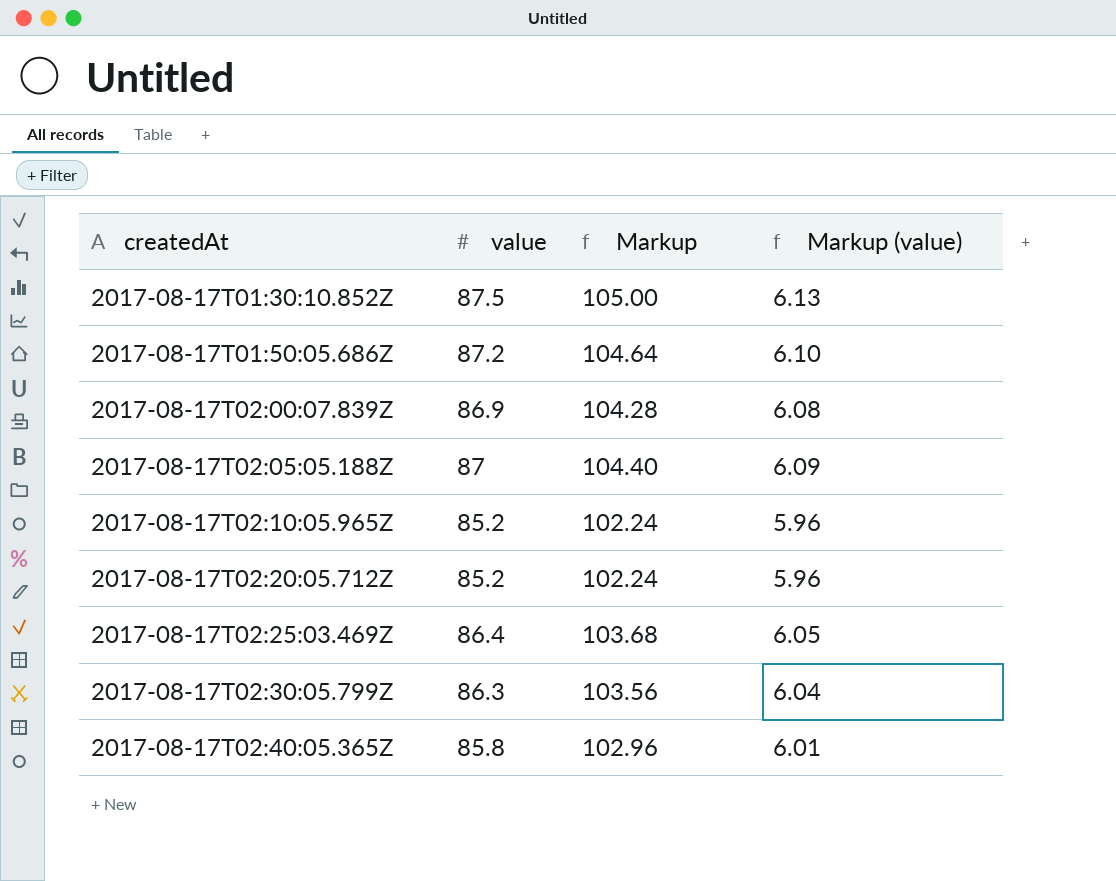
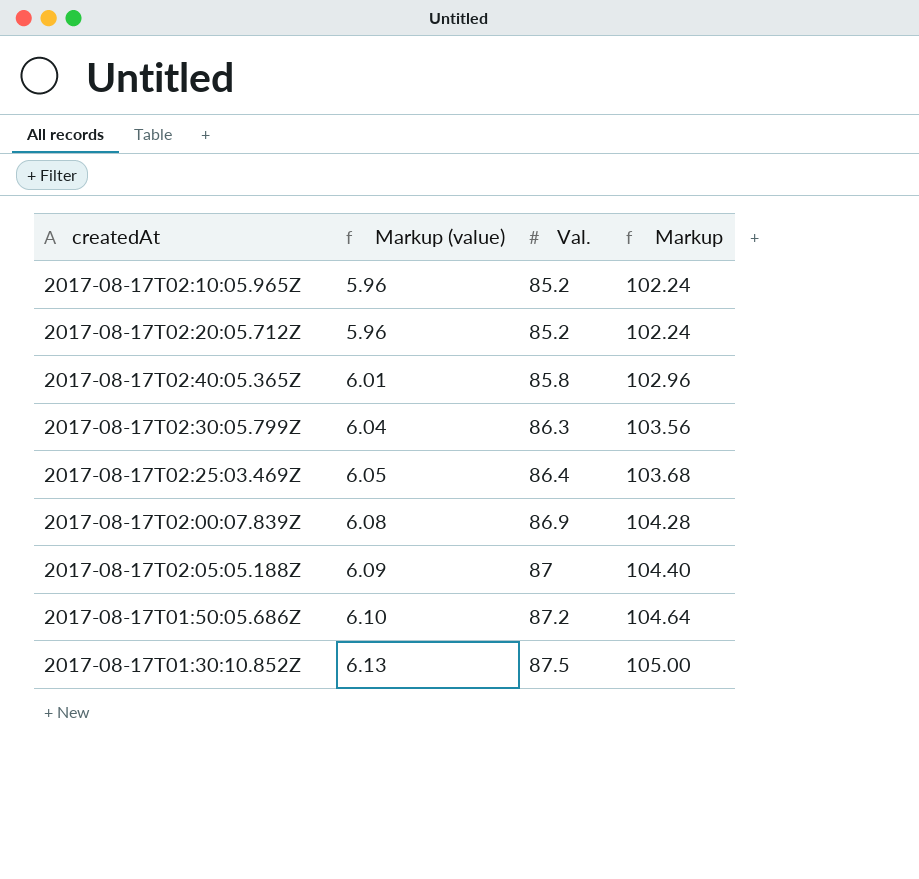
row order: createdAt ascending -> Markup (value) ascending
column Markup (value) | position: 4 -> 2
column name: value -> Val.

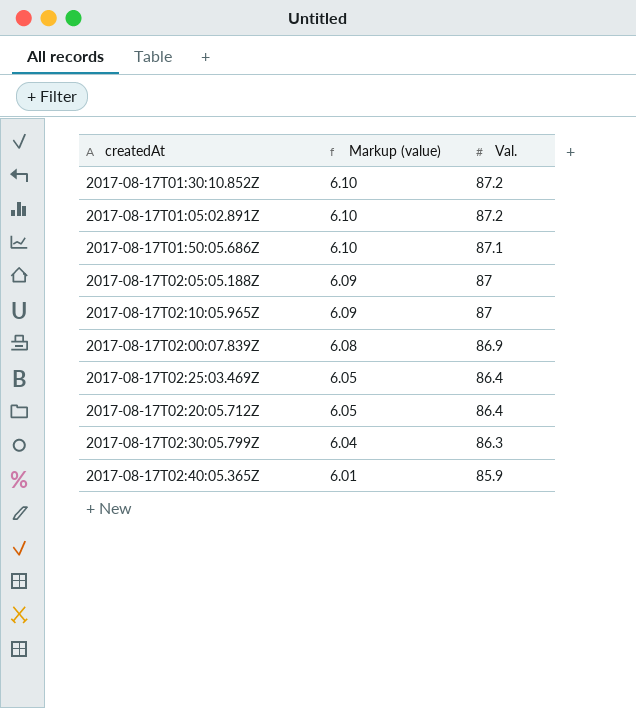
row order: Markup (value) ascending -> Markup (value) descending
column Markup | formula: [Val.] * 1.2 -> none
2017-08-17T01:30:10.852Z | Markup (value): 6.13 -> 6.10
2017-08-17T01:30:10.852Z | Val.: 87.5 -> 87.2
row 2017-08-17T01:05:02.891Z: none -> 6.10 | 87.2
2017-08-17T01:50:05.686Z | Val.: 87.2 -> 87.1
2017-08-17T02:10:05.965Z | Markup (value): 5.96 -> 6.09
2017-08-17T02:10:05.965Z | Val.: 85.2 -> 87
2017-08-17T02:20:05.712Z | Markup (value): 5.96 -> 6.05
2017-08-17T02:20:05.712Z | Val.: 85.2 -> 86.4
2017-08-17T02:40:05.365Z | Val.: 85.8 -> 85.9

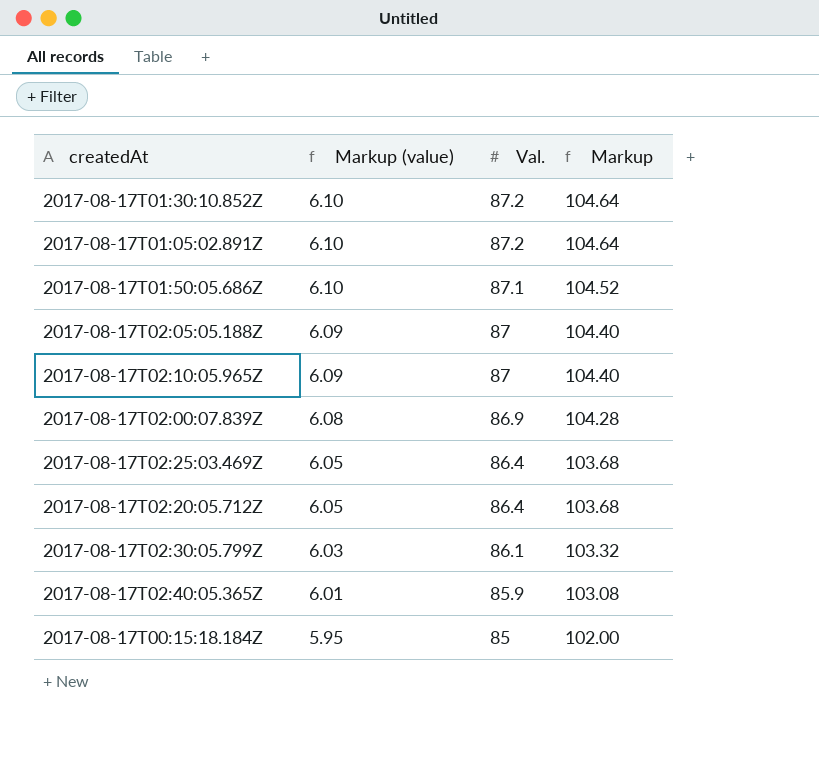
column Markup | formula: none -> [Val.] * 1.2
2017-08-17T02:30:05.799Z | Markup (value): 6.04 -> 6.03
2017-08-17T02:30:05.799Z | Val.: 86.3 -> 86.1
row 2017-08-17T00:15:18.184Z: none -> 5.95 | 85 | 102.00

